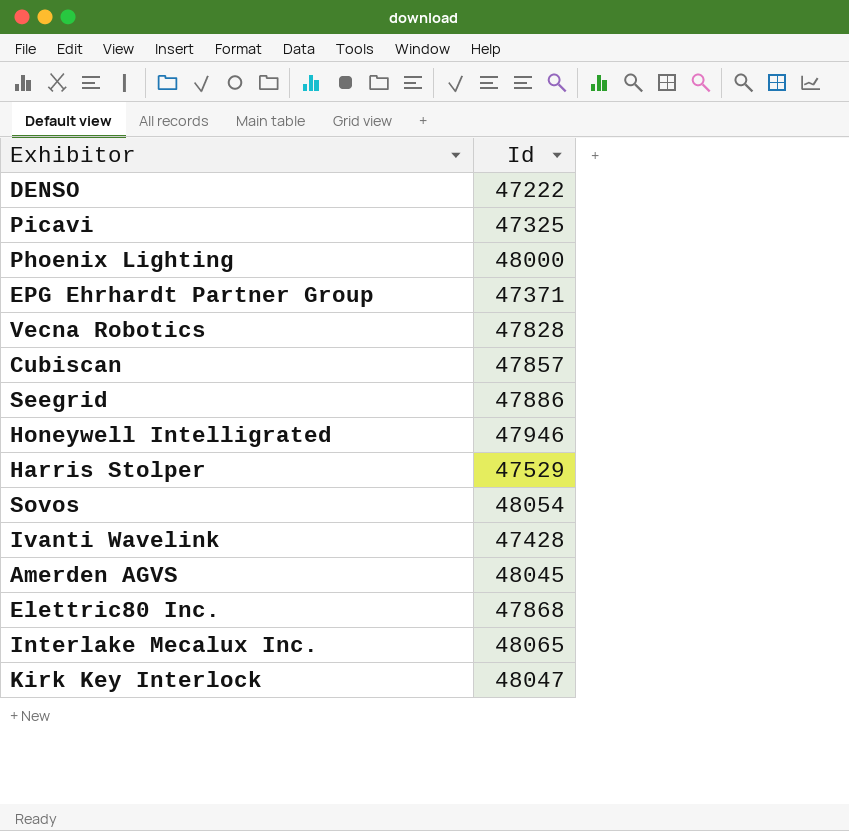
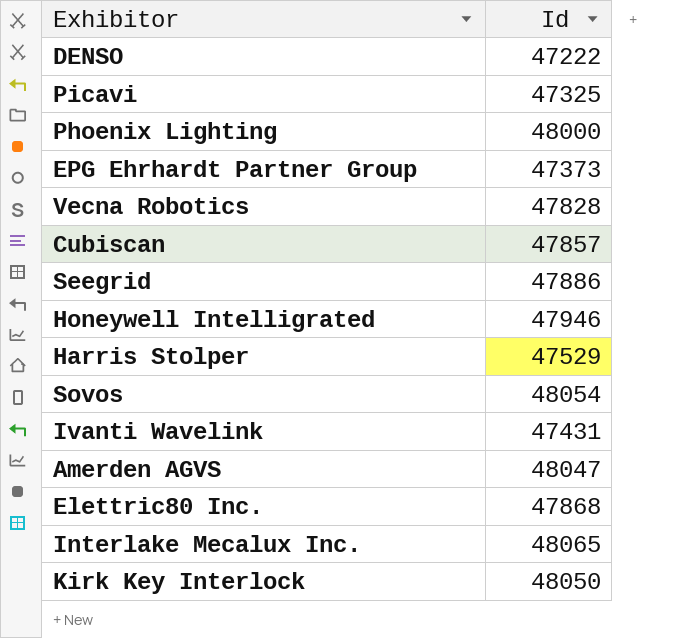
EPG Ehrhardt Partner Group | Id: 47371 -> 47373
Ivanti Wavelink | Id: 47428 -> 47431
Amerden AGVS | Id: 48045 -> 48047
Kirk Key Interlock | Id: 48047 -> 48050

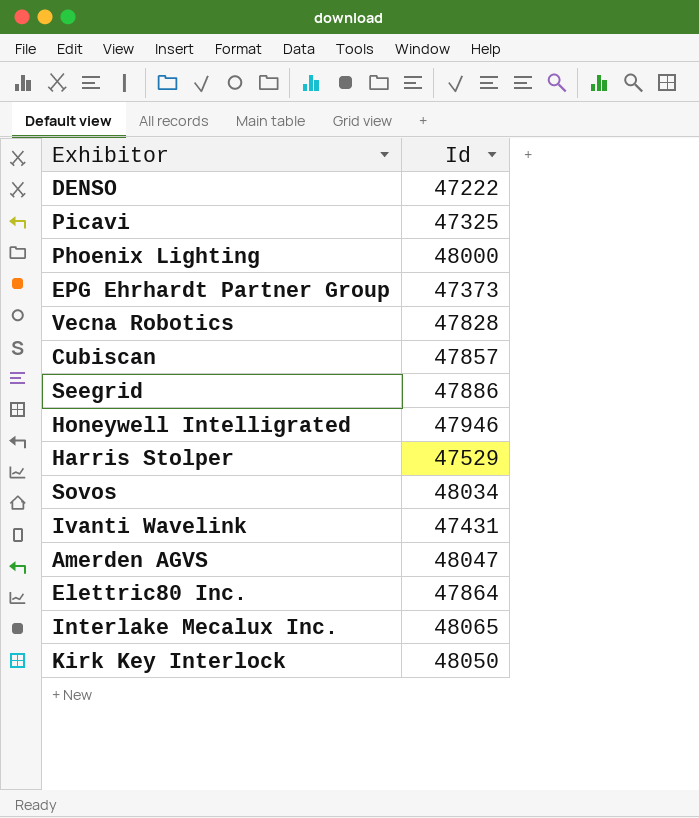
Sovos | Id: 48054 -> 48034
Elettric80 Inc. | Id: 47868 -> 47864

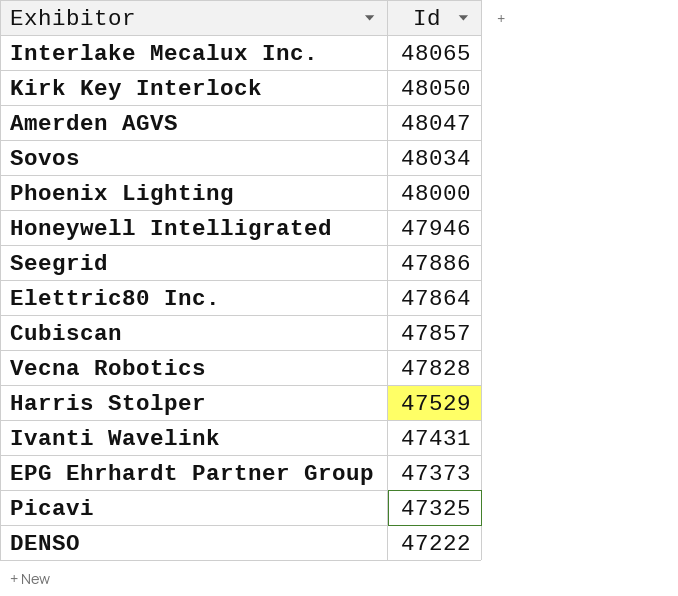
row order: none -> Id descending

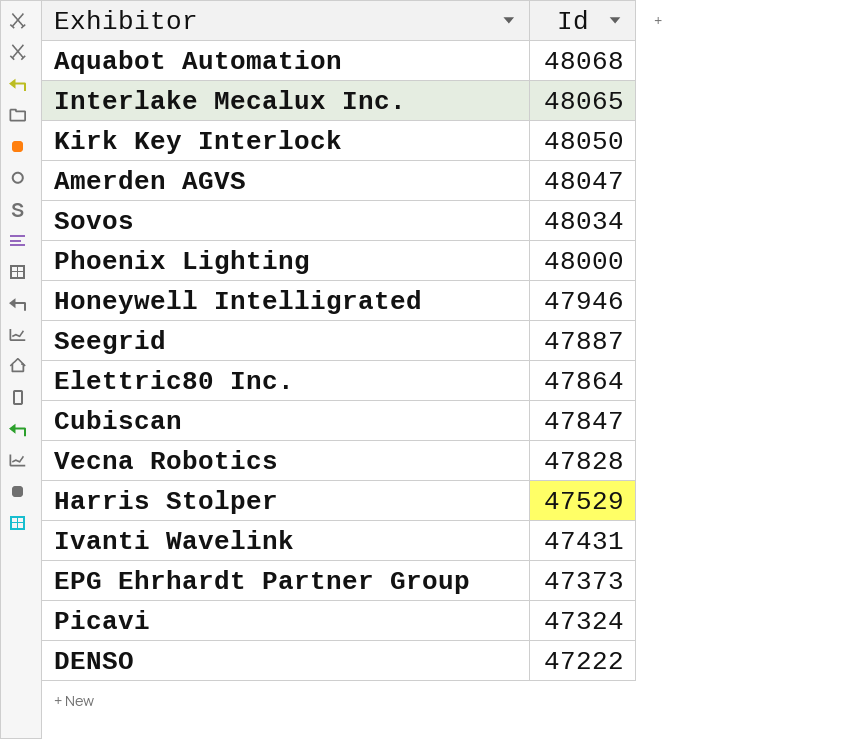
row Aquabot Automation: none -> 48068
Seegrid | Id: 47886 -> 47887
Cubiscan | Id: 47857 -> 47847
Picavi | Id: 47325 -> 47324

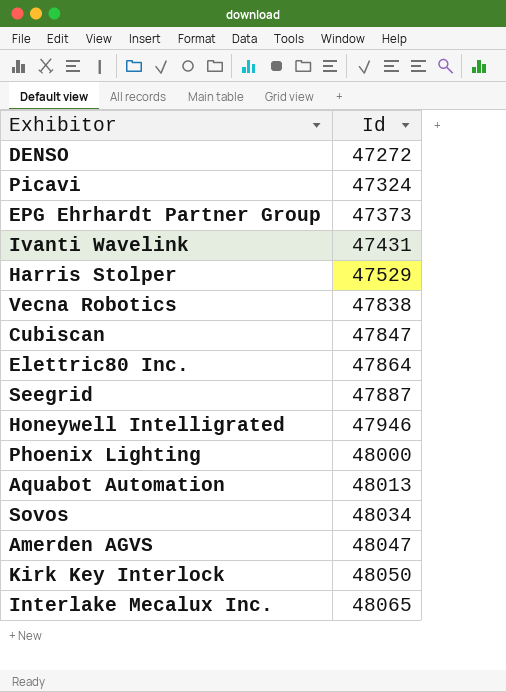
row order: Id descending -> Id ascending
DENSO | Id: 47222 -> 47272
Vecna Robotics | Id: 47828 -> 47838
Aquabot Automation | Id: 48068 -> 48013

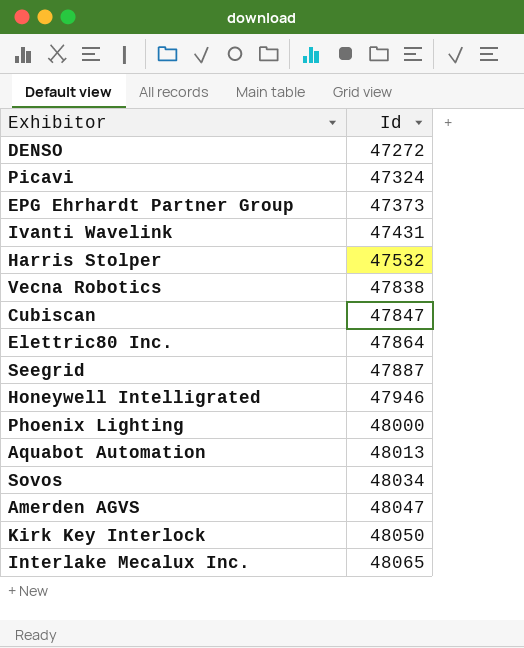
Harris Stolper | Id: 47529 -> 47532

